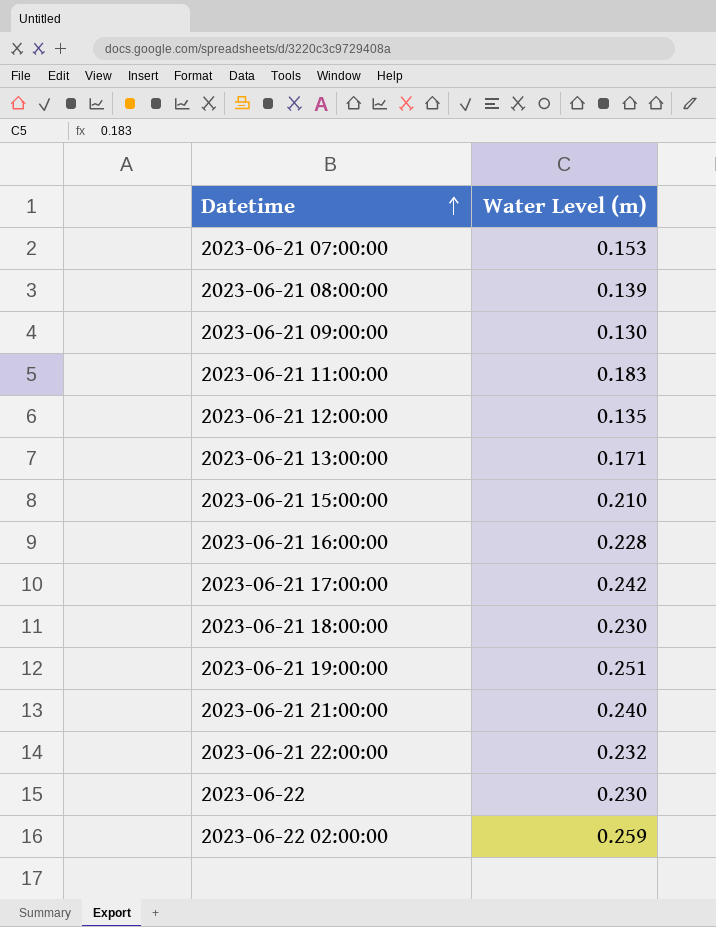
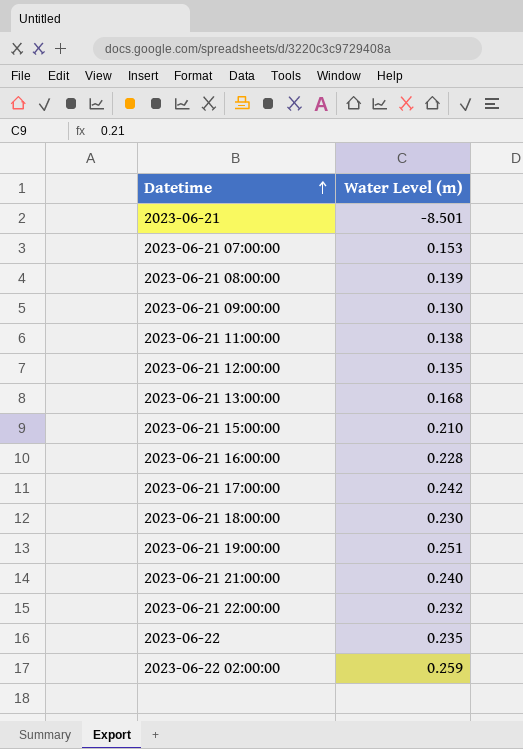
row 2023-06-21: none -> -8.501
2023-06-21 11:00:00 | Water Level (m): 0.183 -> 0.138
2023-06-21 13:00:00 | Water Level (m): 0.171 -> 0.168
2023-06-22 | Water Level (m): 0.230 -> 0.235

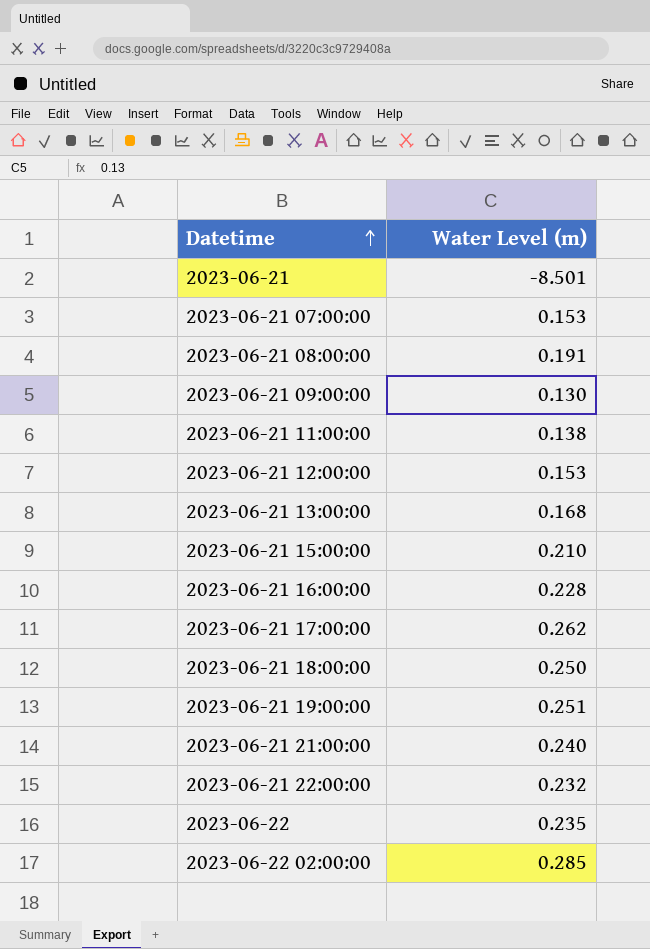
2023-06-21 08:00:00 | Water Level (m): 0.139 -> 0.191
2023-06-21 12:00:00 | Water Level (m): 0.135 -> 0.153
2023-06-21 17:00:00 | Water Level (m): 0.242 -> 0.262
2023-06-21 18:00:00 | Water Level (m): 0.230 -> 0.250
2023-06-22 02:00:00 | Water Level (m): 0.259 -> 0.285

